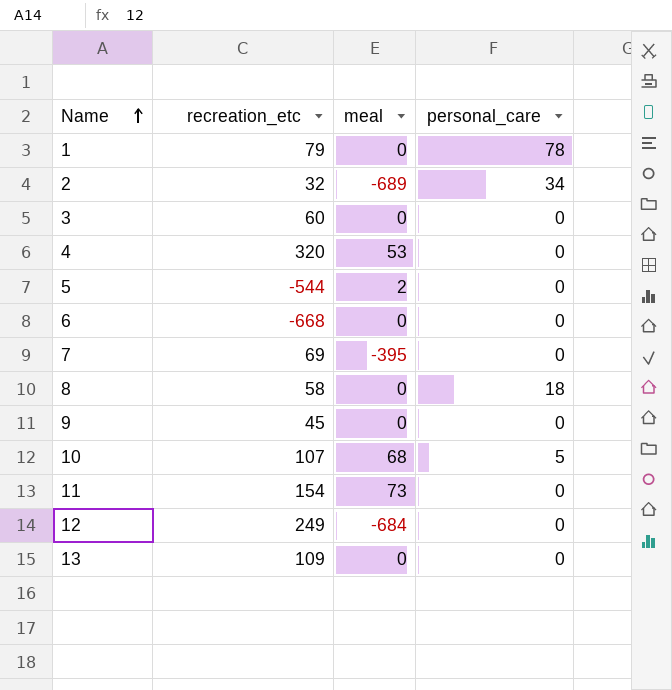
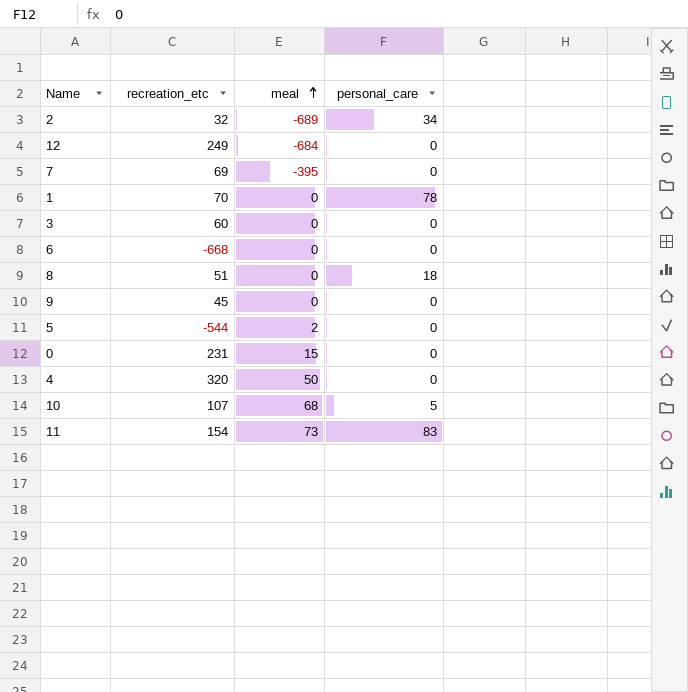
row order: Name ascending -> meal ascending
row 13: 109 | 0 | 0 -> none
1 | recreation_etc: 79 -> 70
8 | recreation_etc: 58 -> 51
row 0: none -> 231 | 15 | 0
4 | meal: 53 -> 50
11 | personal_care: 0 -> 83

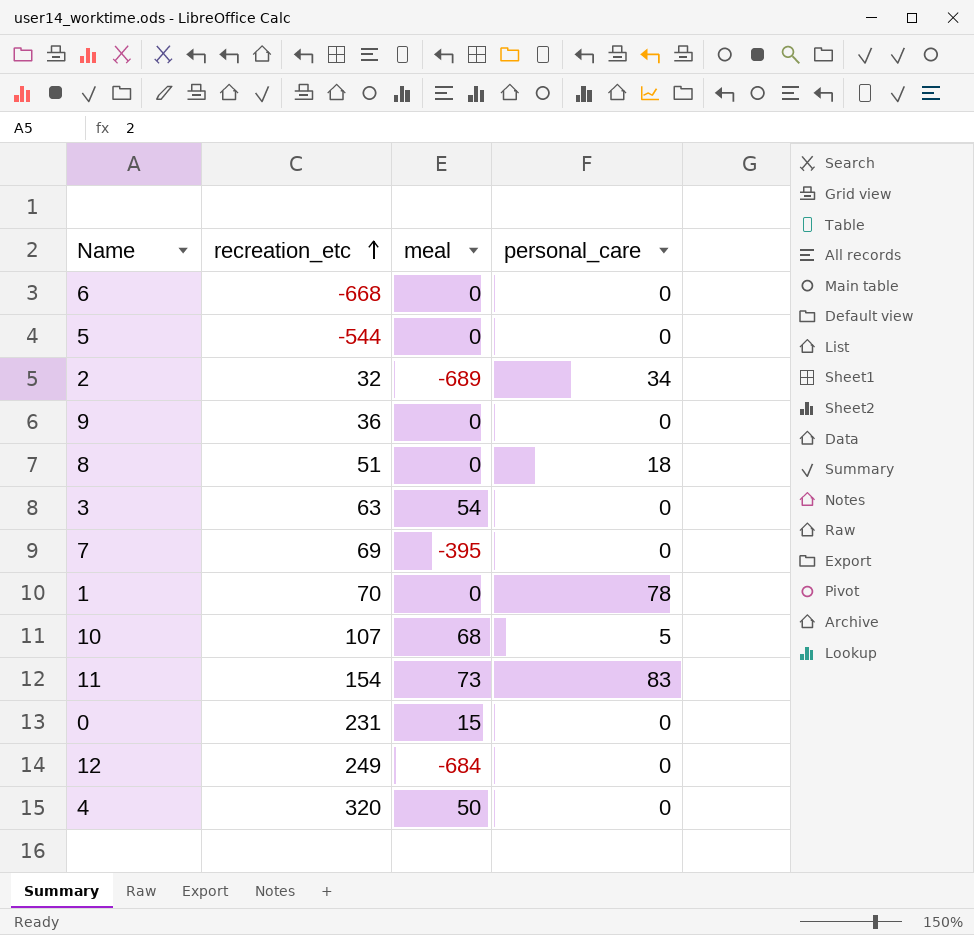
row order: meal ascending -> recreation_etc ascending
5 | meal: 2 -> 0
9 | recreation_etc: 45 -> 36
3 | recreation_etc: 60 -> 63
3 | meal: 0 -> 54

